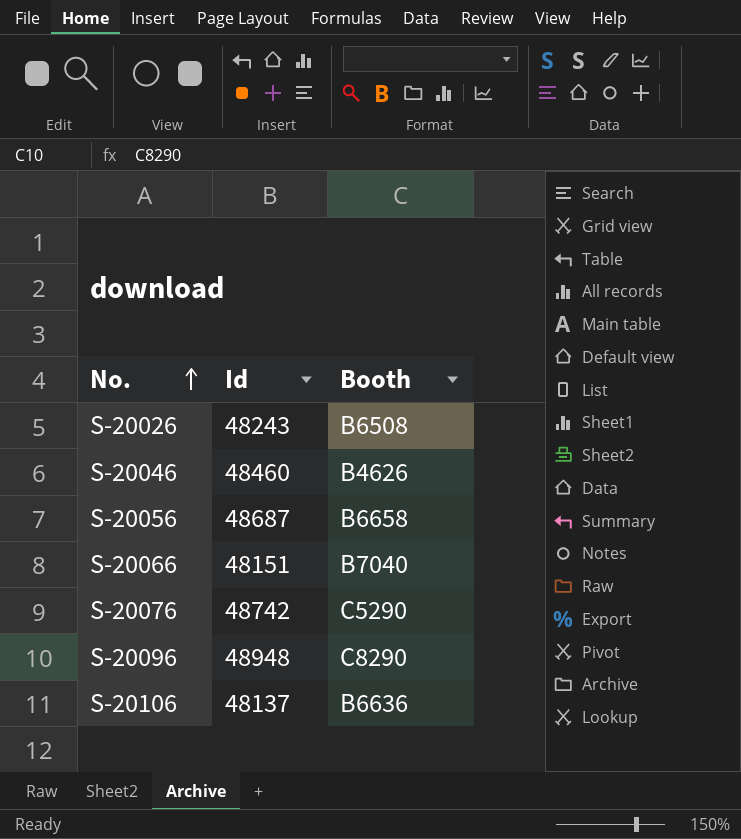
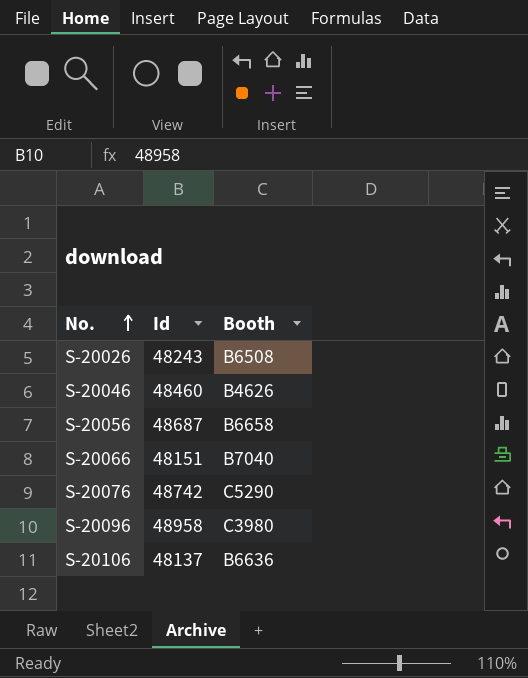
S-20096 | Id: 48948 -> 48958
S-20096 | Booth: C8290 -> C3980

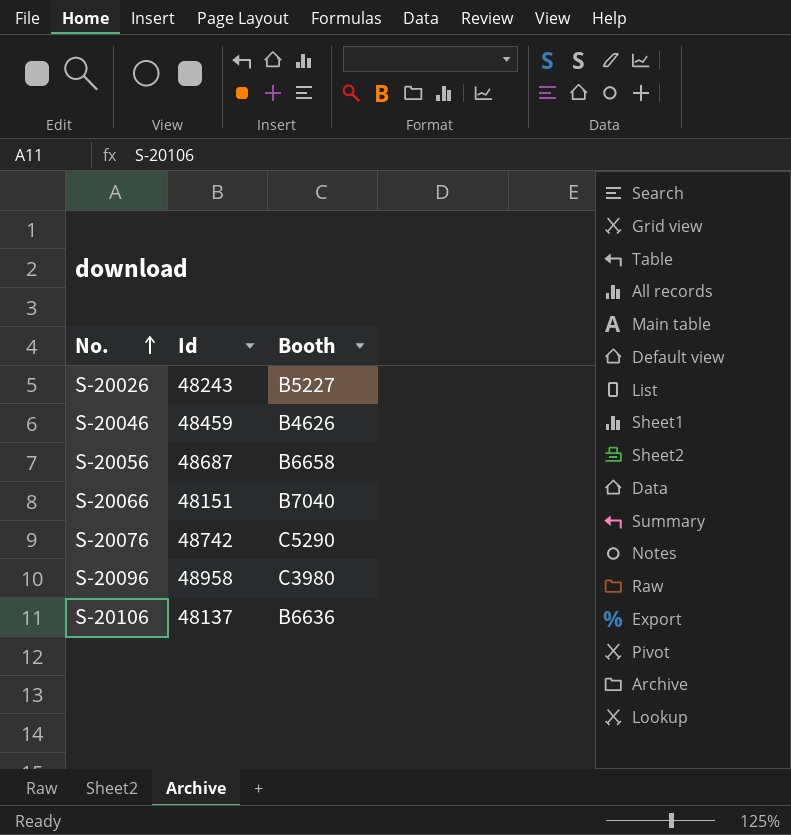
S-20026 | Booth: B6508 -> B5227
S-20046 | Id: 48460 -> 48459

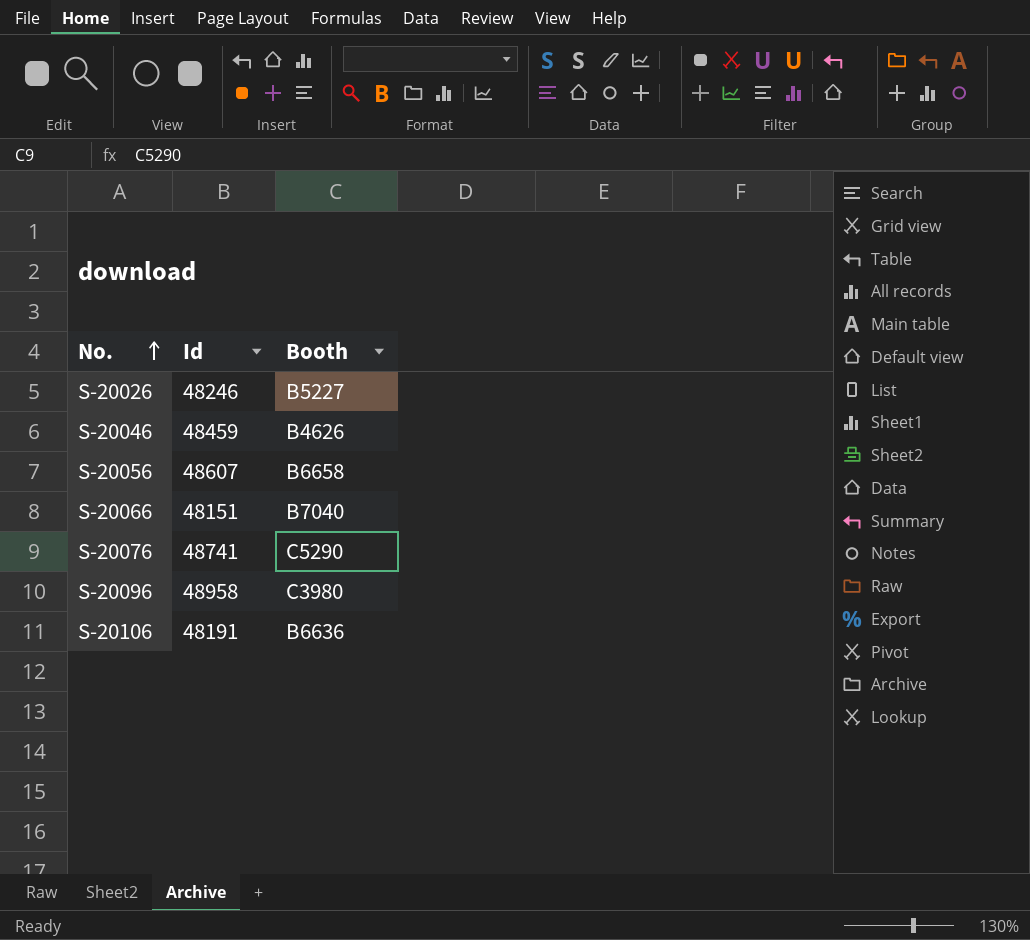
S-20026 | Id: 48243 -> 48246
S-20056 | Id: 48687 -> 48607
S-20076 | Id: 48742 -> 48741
S-20106 | Id: 48137 -> 48191

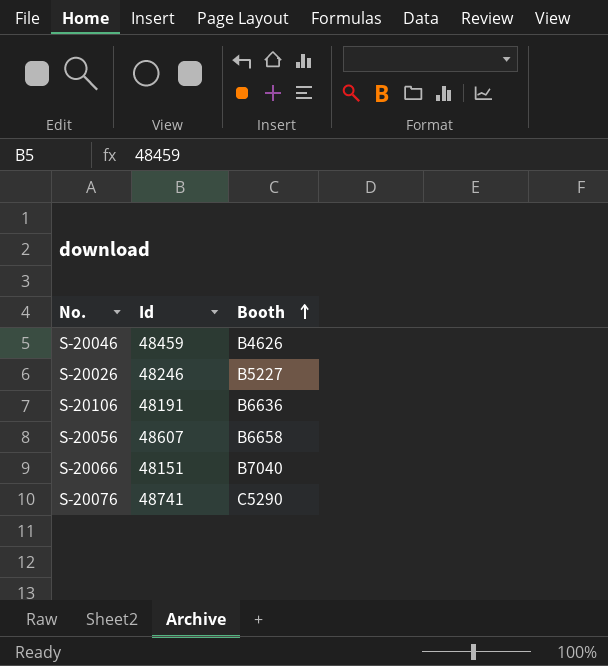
row order: No. ascending -> Booth ascending
row S-20096: 48958 | C3980 -> none

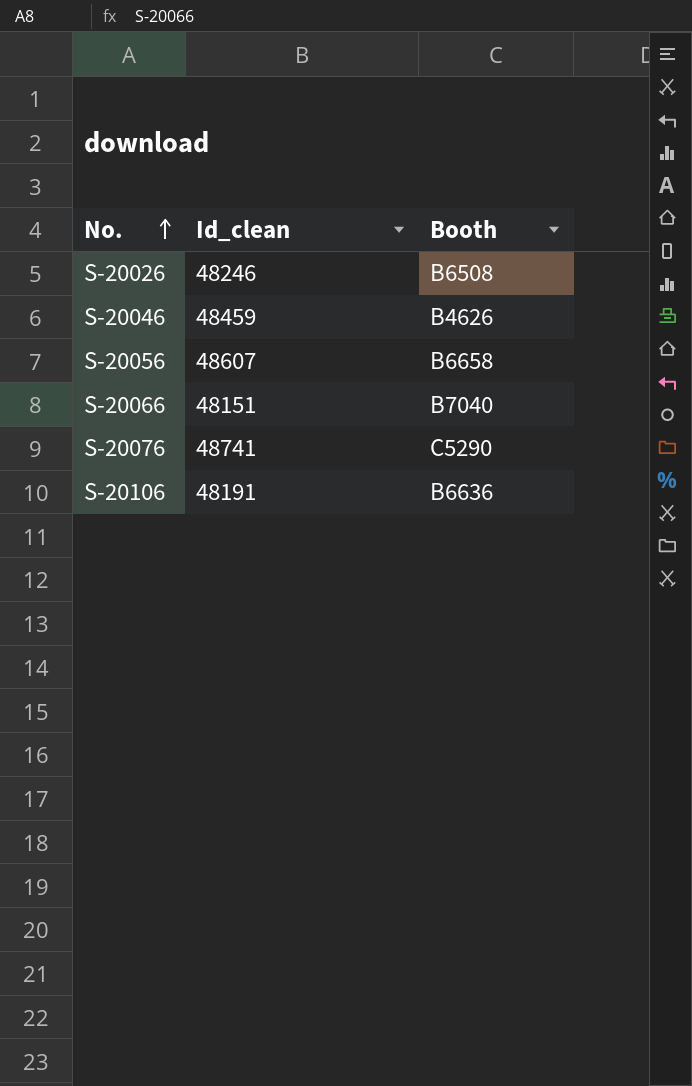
row order: Booth ascending -> No. ascending
column name: Id -> Id_clean
S-20026 | Booth: B5227 -> B6508

